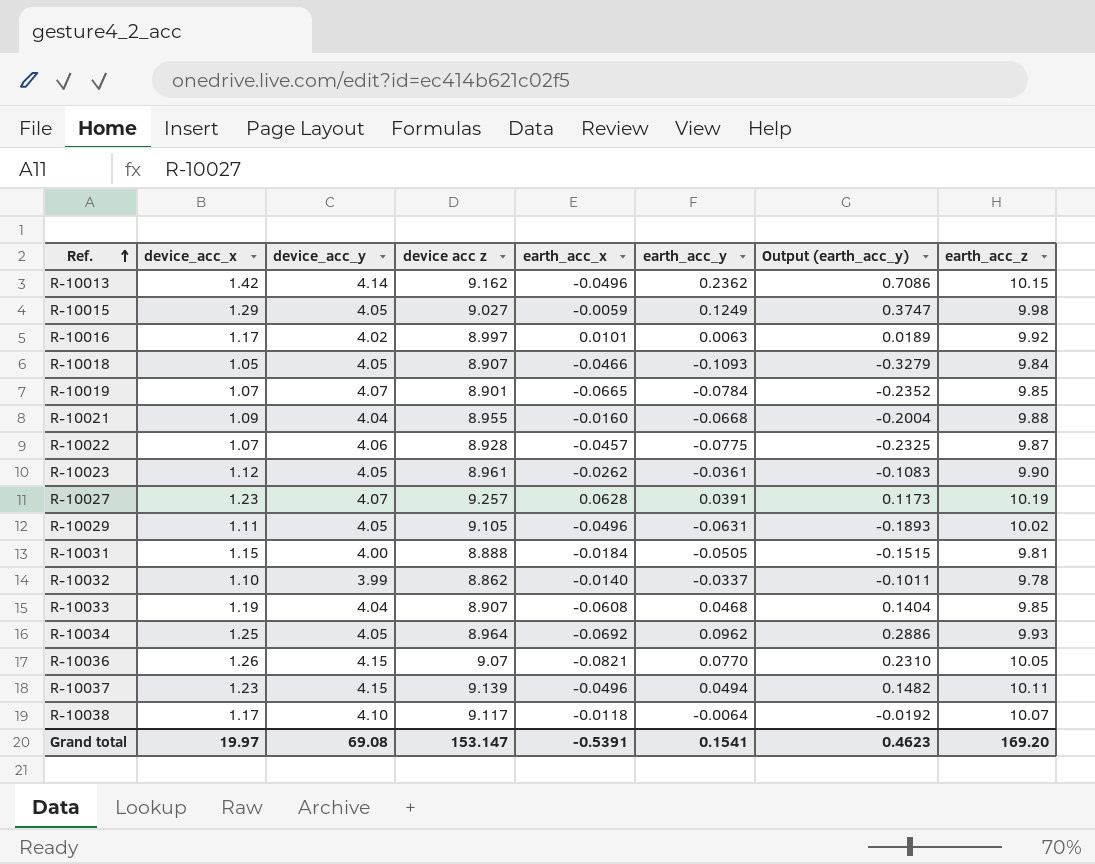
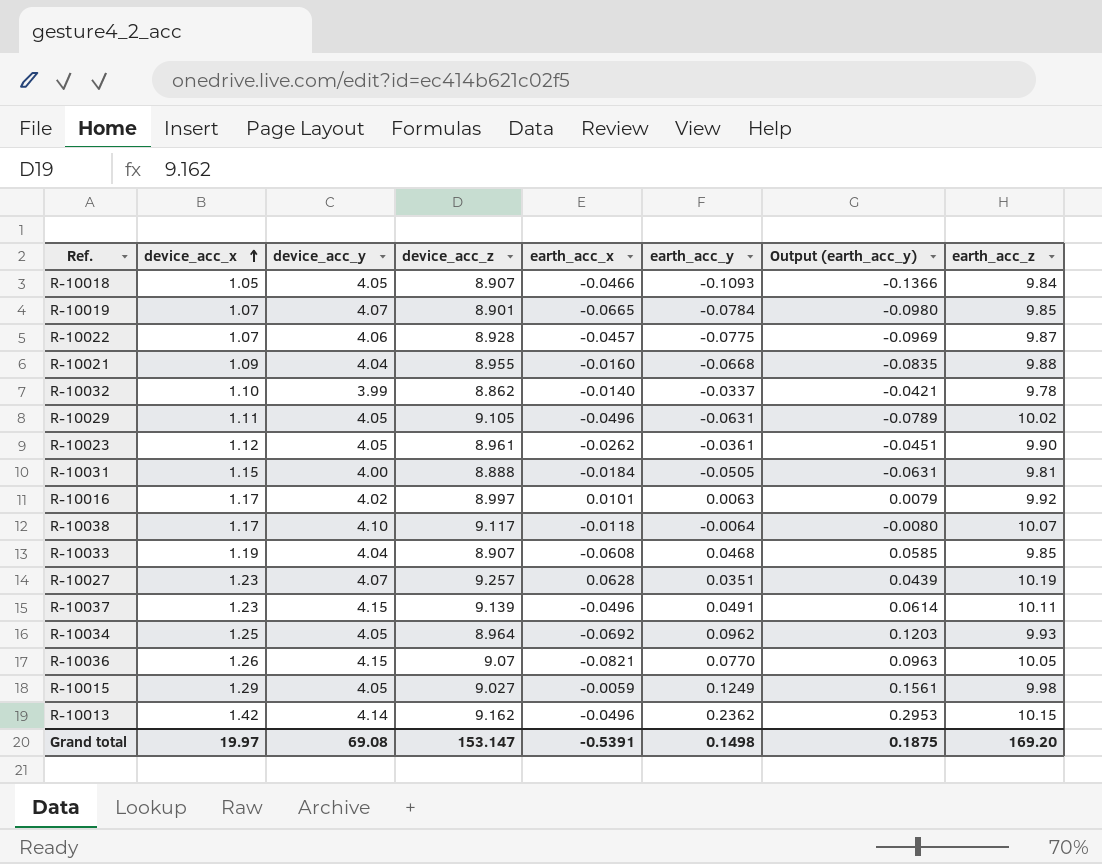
row order: Ref. ascending -> device_acc_x ascending
column name: device acc z -> device_acc_z
column Output (earth_acc_y) | formula: [earth_acc_y] * 3 -> [earth_acc_y] * 1.25
R-10027 | earth_acc_y: 0.0391 -> 0.0351
R-10037 | earth_acc_y: 0.0494 -> 0.0491
Grand total | earth_acc_y: 0.1541 -> 0.1498
Grand total | Output (earth_acc_y): 0.4623 -> 0.1875

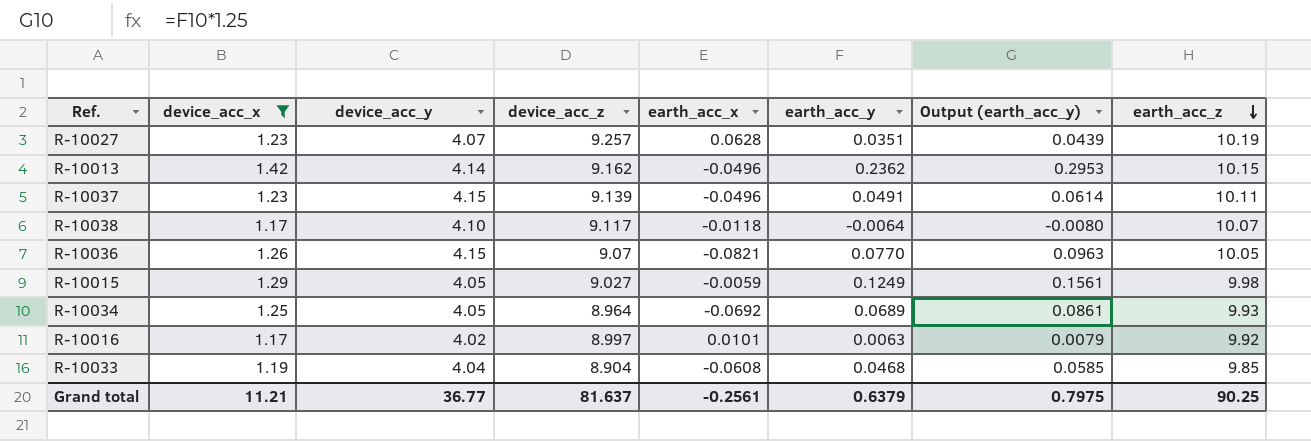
filter: none -> device_acc_x >= 1.17
row order: device_acc_x ascending -> earth_acc_z descending
R-10034 | earth_acc_y: 0.0962 -> 0.0689
R-10034 | Output (earth_acc_y): 0.1203 -> 0.0861
R-10033 | device_acc_z: 8.907 -> 8.904
Grand total | device_acc_x: 19.97 -> 11.21
Grand total | device_acc_y: 69.08 -> 36.77
Grand total | device_acc_z: 153.147 -> 81.637
Grand total | earth_acc_x: -0.5391 -> -0.2561
Grand total | earth_acc_y: 0.1498 -> 0.6379
Grand total | Output (earth_acc_y): 0.1875 -> 0.7975
Grand total | earth_acc_z: 169.20 -> 90.25

